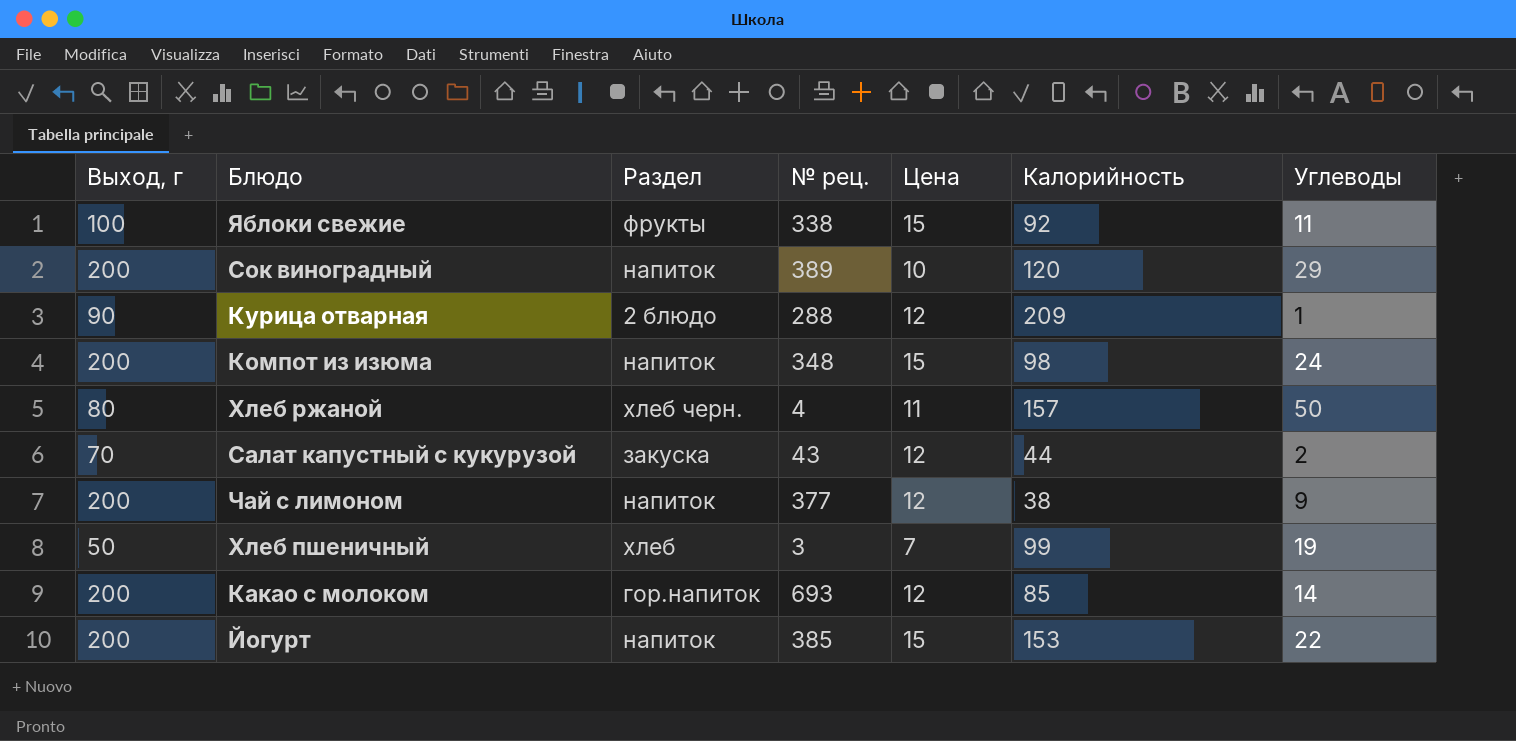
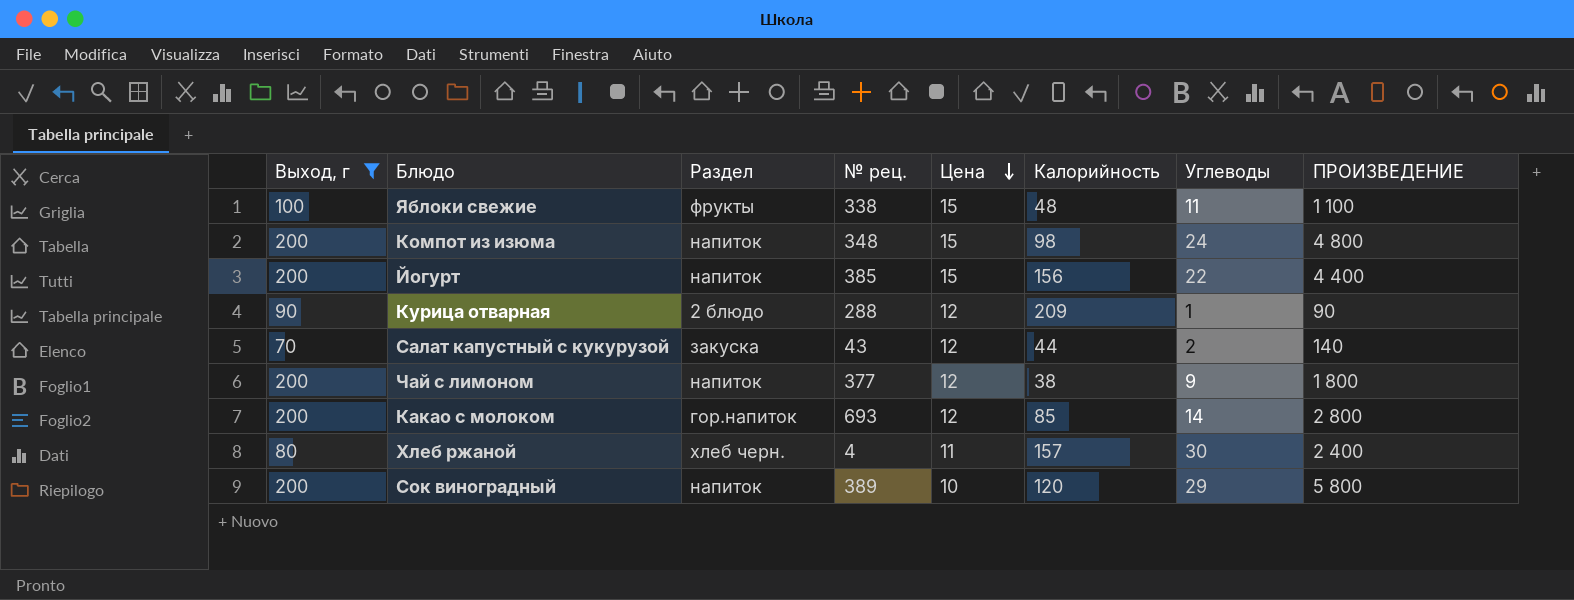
filter: none -> Выход, г != 50
row order: none -> Цена descending
column ПРОИЗВЕДЕНИЕ | formula: none -> [Выход, г] * [Углеводы]
Яблоки свежие | Калорийность: 92 -> 48
Йогурт | Калорийность: 153 -> 156
Хлеб ржаной | Углеводы: 50 -> 30

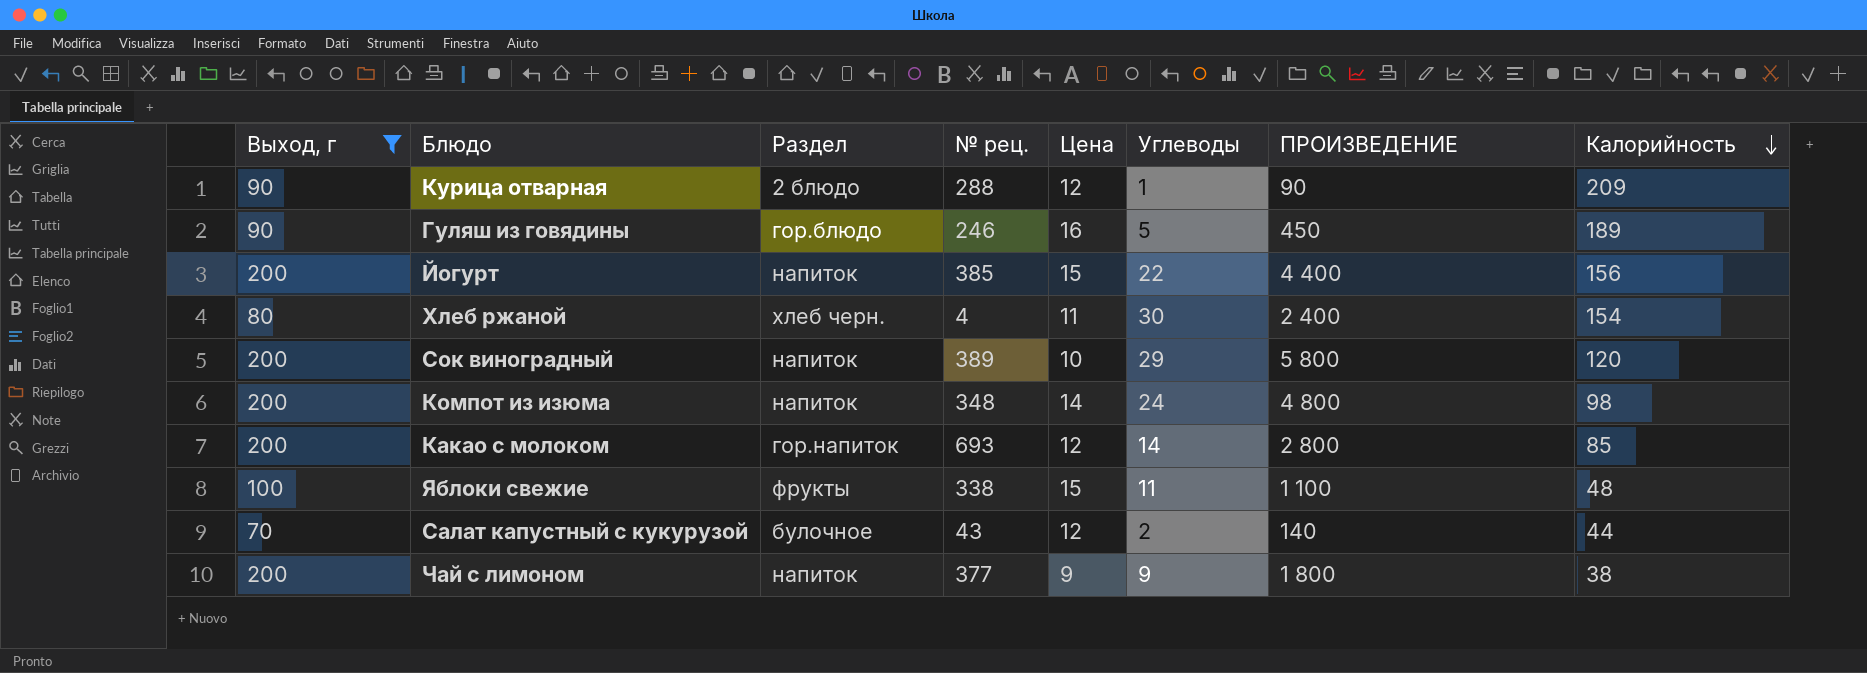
row order: Цена descending -> Калорийность descending
column Калорийность | position: 6 -> 8
row Гуляш из говядины: none -> 90 | гор.блюдо | 246 | 16 | 5 | 450 | 189
Хлеб ржаной | Калорийность: 157 -> 154
Компот из изюма | Цена: 15 -> 14
Салат капустный с кукурузой | Раздел: закуска -> булочное
Чай с лимоном | Цена: 12 -> 9

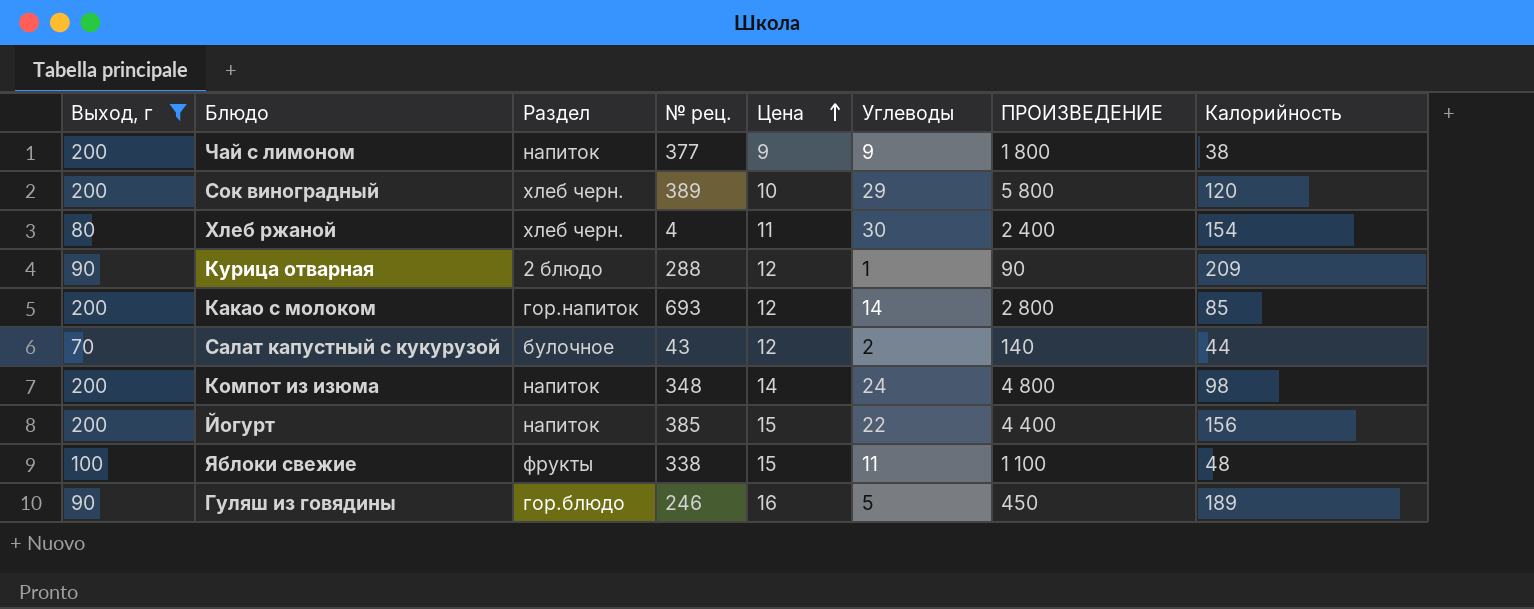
row order: Калорийность descending -> Цена ascending
Сок виноградный | Раздел: напиток -> хлеб черн.

